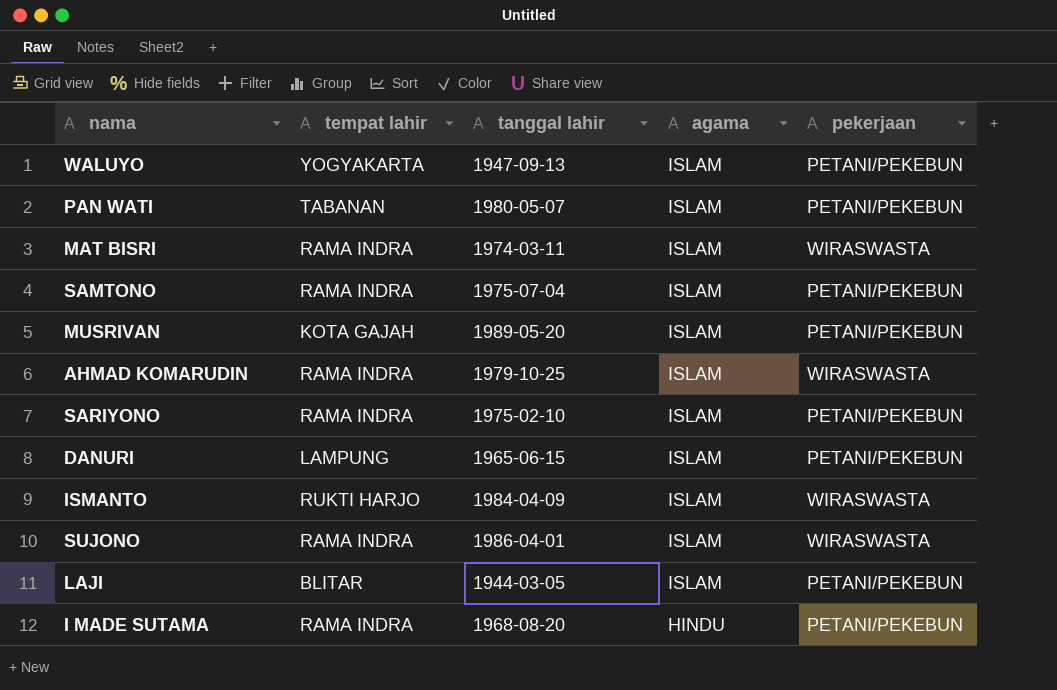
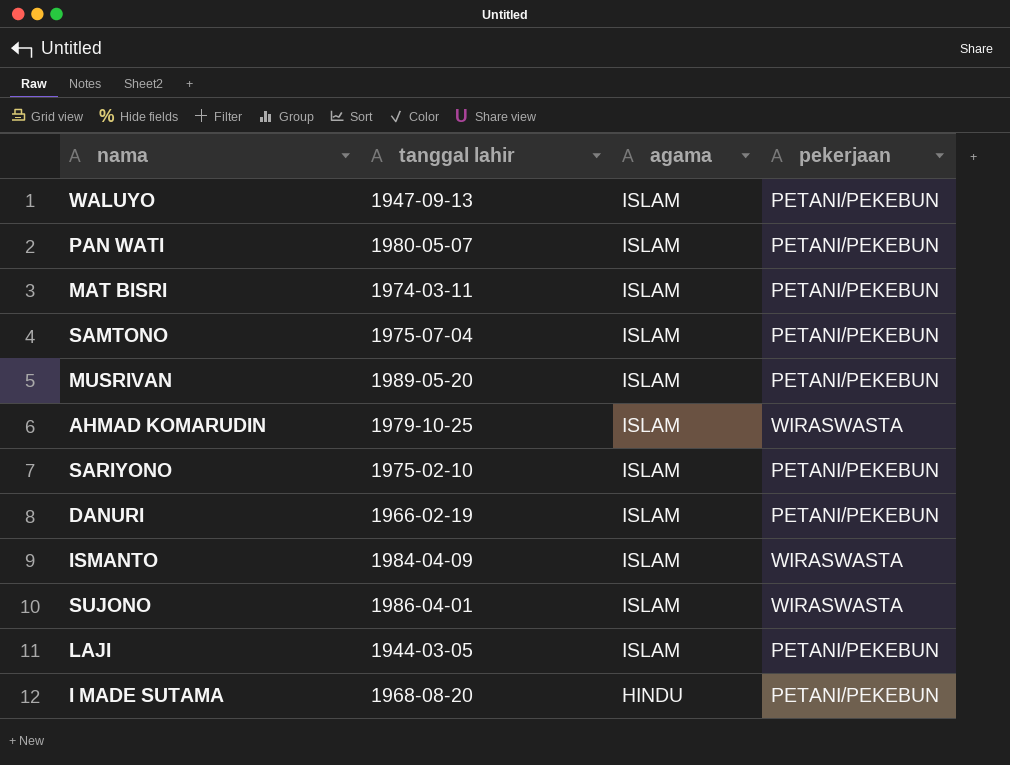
column tempat lahir | position: 2 -> none
MAT BISRI | pekerjaan: WIRASWASTA -> PETANI/PEKEBUN
DANURI | tanggal lahir: 1965-06-15 -> 1966-02-19

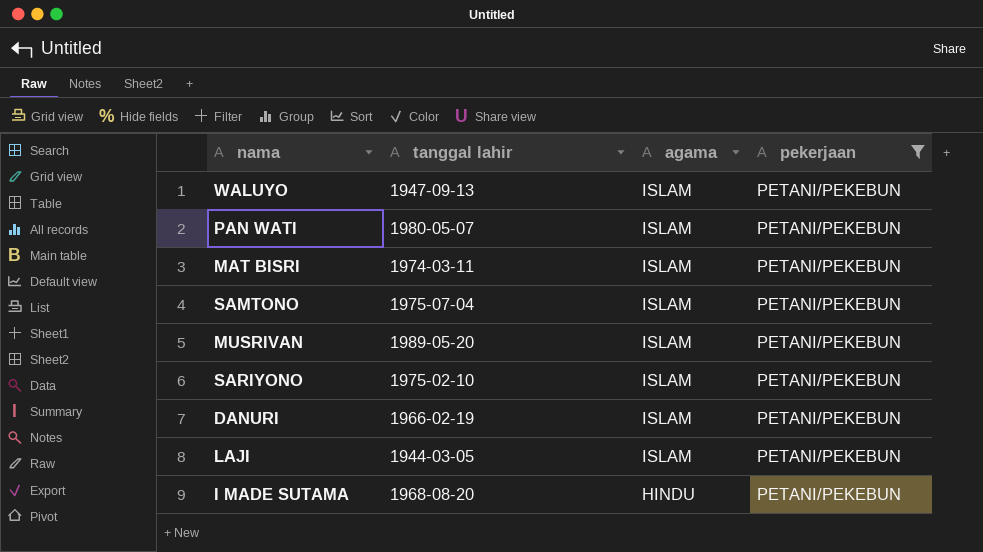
filter: none -> pekerjaan = PETANI/PEKEBUN

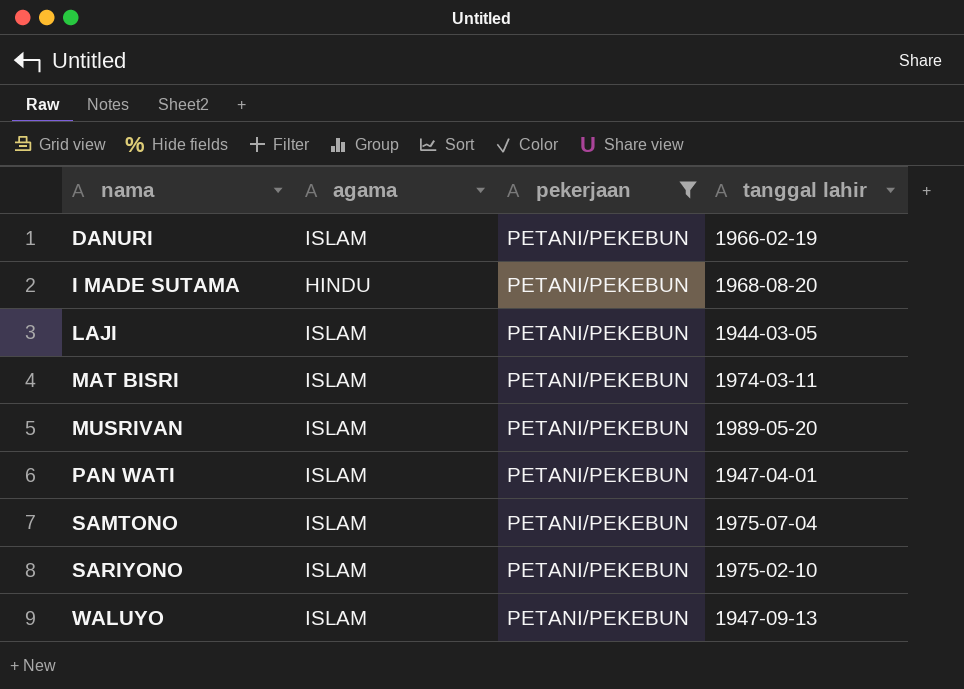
row order: agama descending -> nama ascending
column tanggal lahir | position: 2 -> 4
PAN WATI | tanggal lahir: 1980-05-07 -> 1947-04-01

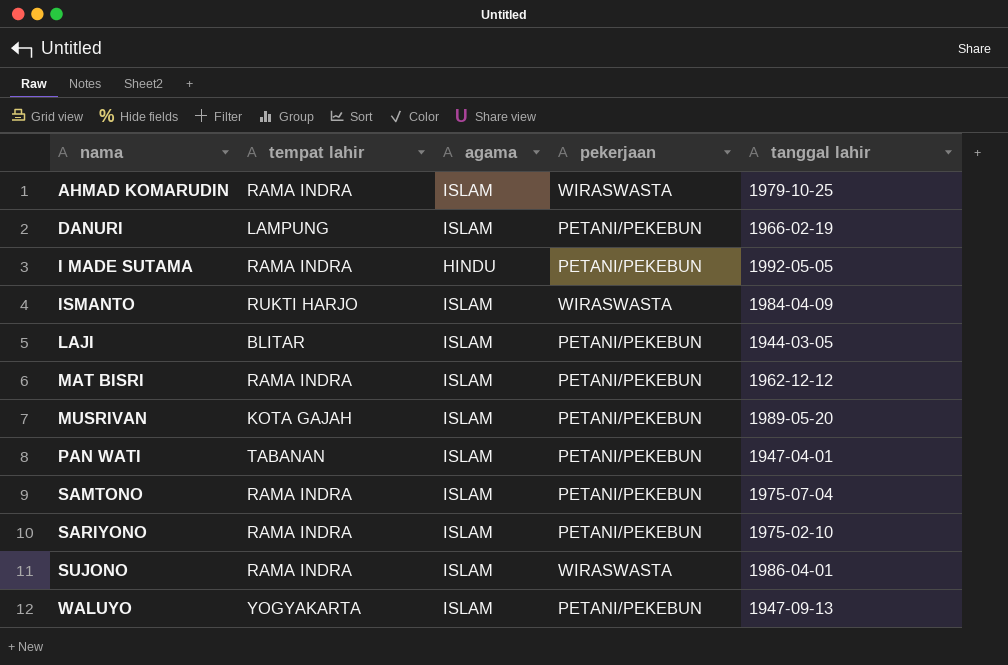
filter: pekerjaan = PETANI/PEKEBUN -> none
column tempat lahir | position: none -> 2
I MADE SUTAMA | tanggal lahir: 1968-08-20 -> 1992-05-05
MAT BISRI | tanggal lahir: 1974-03-11 -> 1962-12-12

